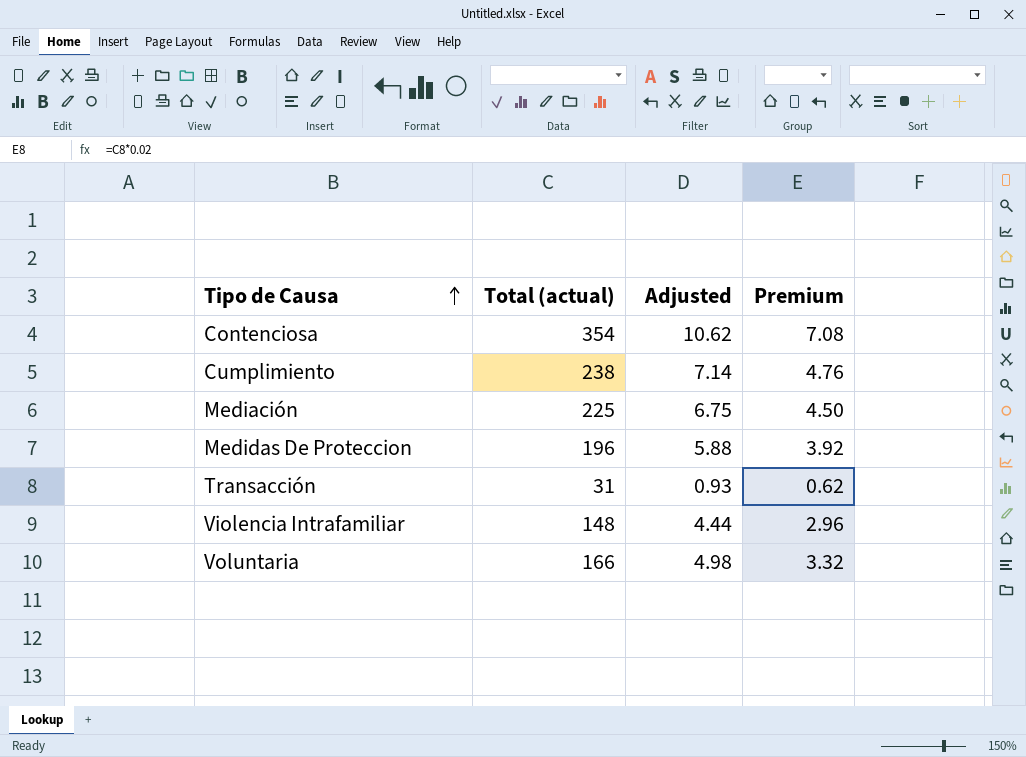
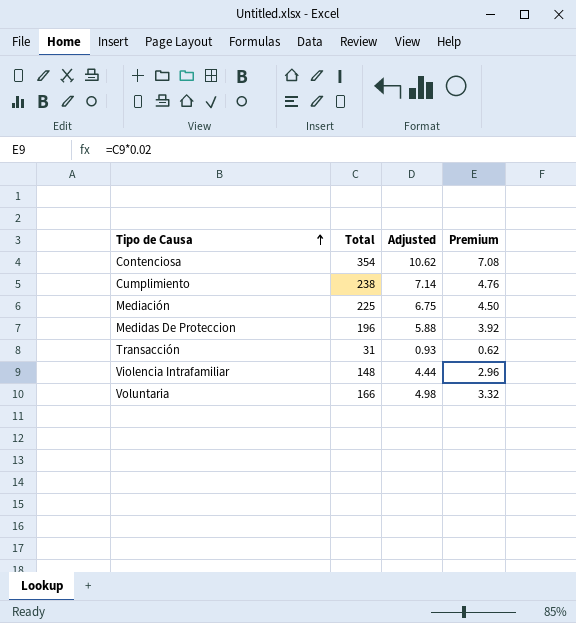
column name: Total (actual) -> Total

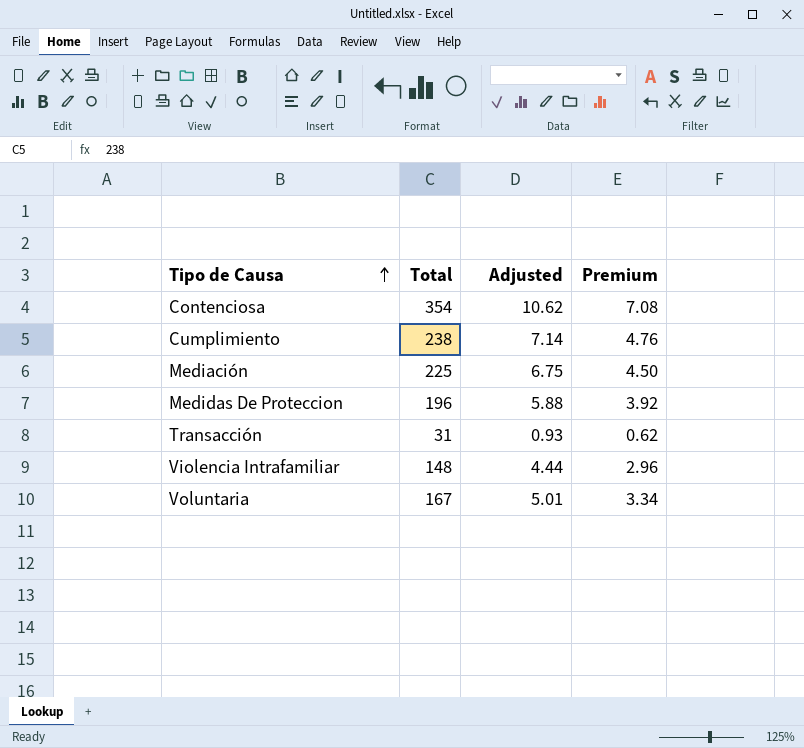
Voluntaria | Total: 166 -> 167
Voluntaria | Adjusted: 4.98 -> 5.01
Voluntaria | Premium: 3.32 -> 3.34

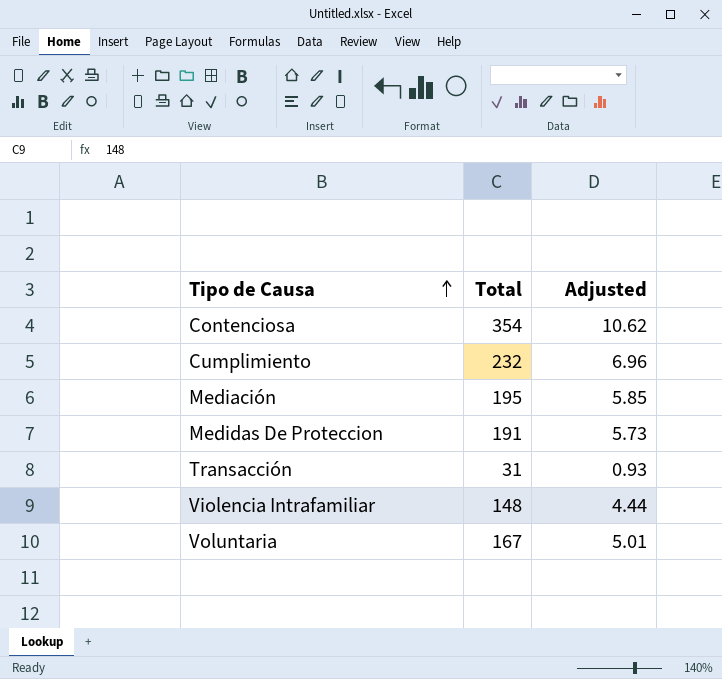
column Premium | formula: [Total] * 0.02 -> none
Cumplimiento | Total: 238 -> 232
Cumplimiento | Adjusted: 7.14 -> 6.96
Mediación | Total: 225 -> 195
Mediación | Adjusted: 6.75 -> 5.85
Medidas De Proteccion | Total: 196 -> 191
Medidas De Proteccion | Adjusted: 5.88 -> 5.73

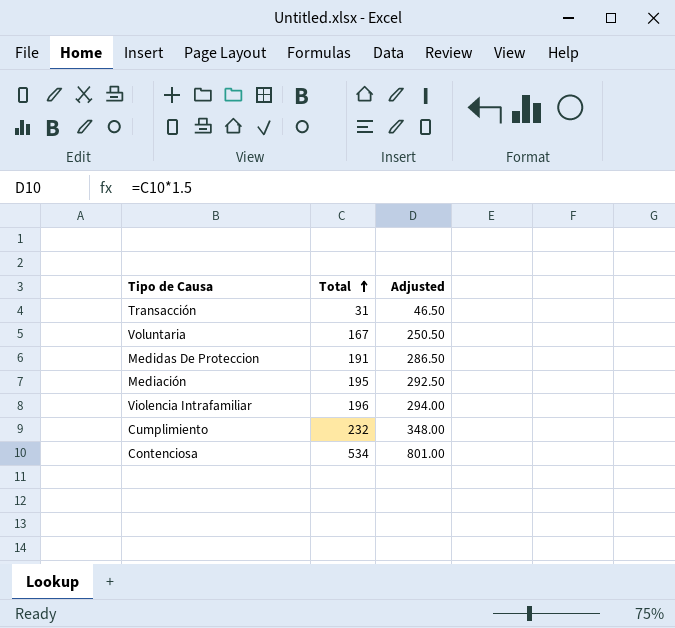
row order: Tipo de Causa ascending -> Total ascending
column Adjusted | formula: [Total] * 0.03 -> [Total] * 1.5
Violencia Intrafamiliar | Total: 148 -> 196
Contenciosa | Total: 354 -> 534

